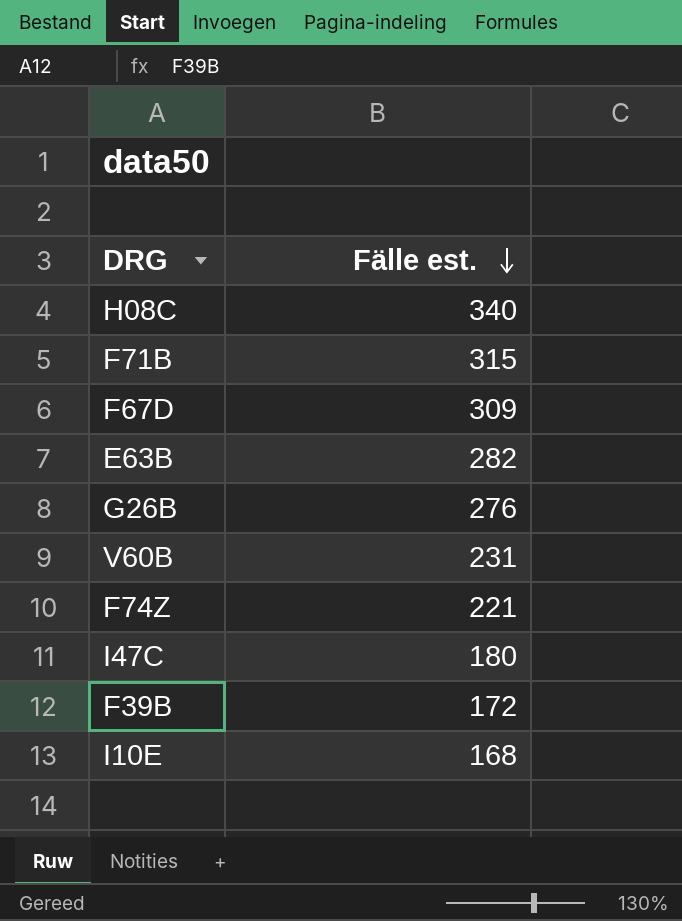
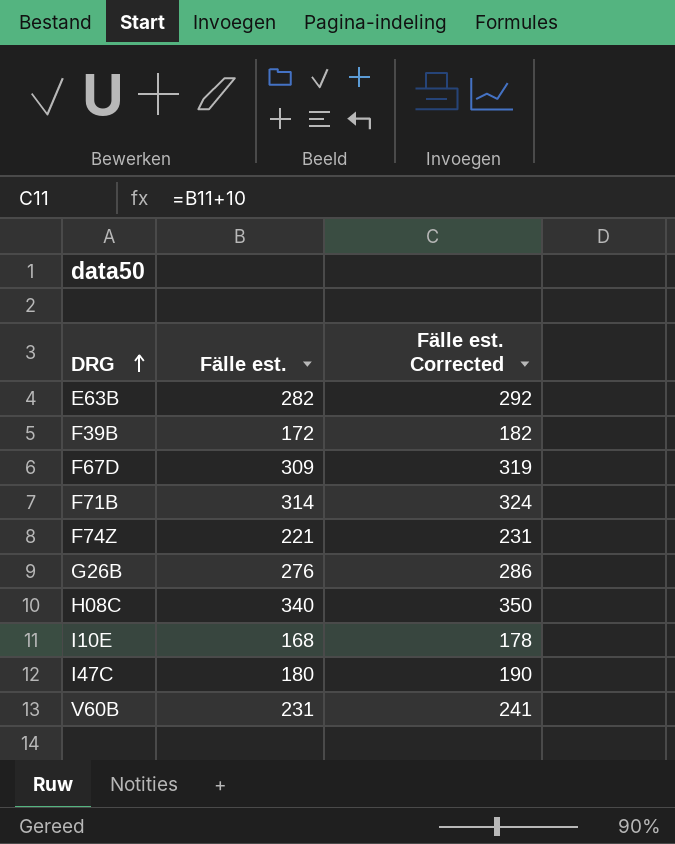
row order: Fälle est. descending -> DRG ascending
column Fälle est. Corrected | formula: none -> [Fälle est.] + 10
F71B | Fälle est.: 315 -> 314

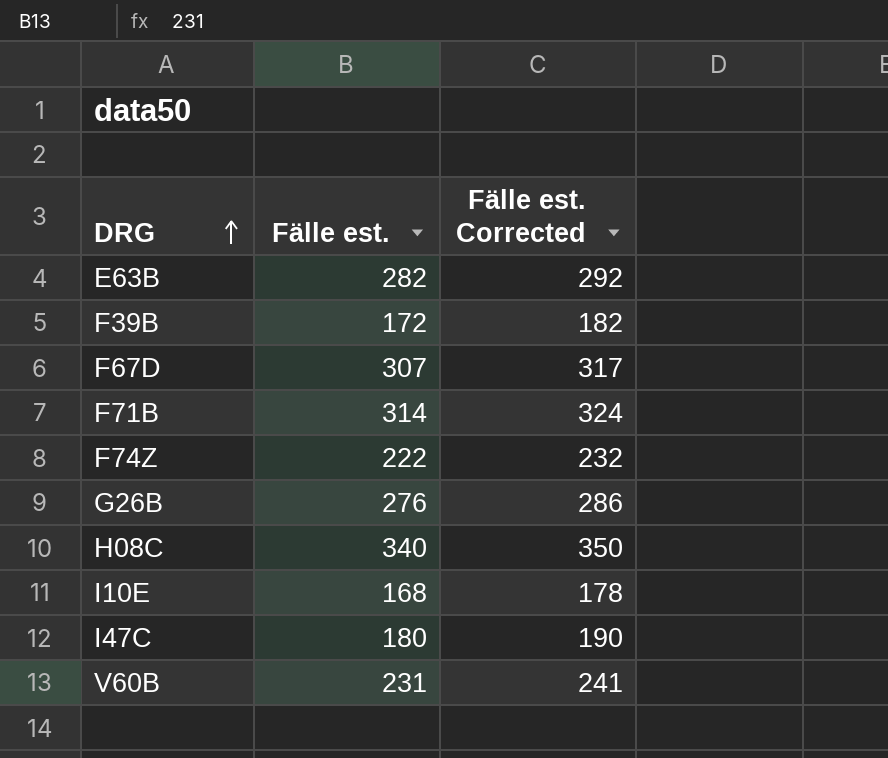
F67D | Fälle est.: 309 -> 307
F67D | Fälle est. Corrected: 319 -> 317
F74Z | Fälle est.: 221 -> 222
F74Z | Fälle est. Corrected: 231 -> 232

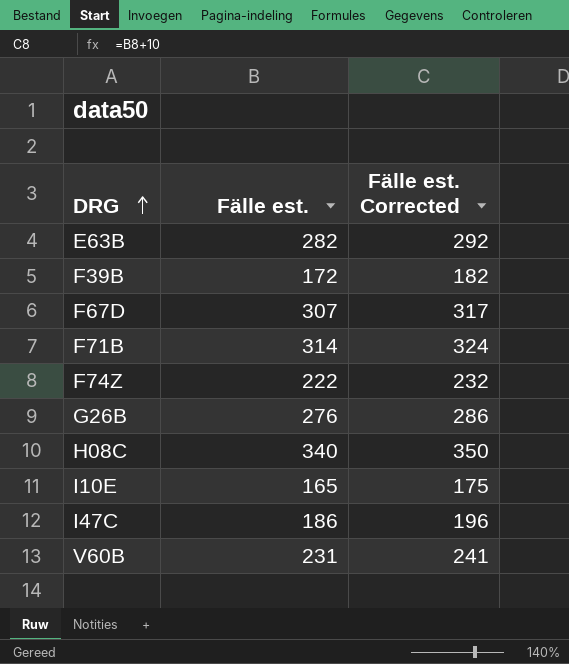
I10E | Fälle est.: 168 -> 165
I10E | Fälle est. Corrected: 178 -> 175
I47C | Fälle est.: 180 -> 186
I47C | Fälle est. Corrected: 190 -> 196

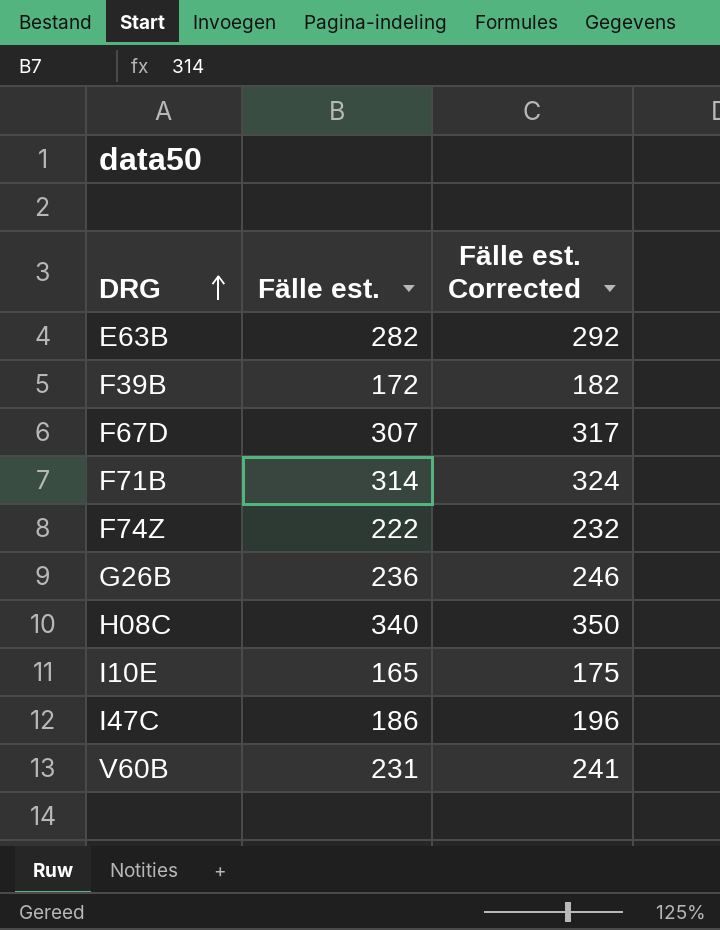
G26B | Fälle est.: 276 -> 236
G26B | Fälle est. Corrected: 286 -> 246

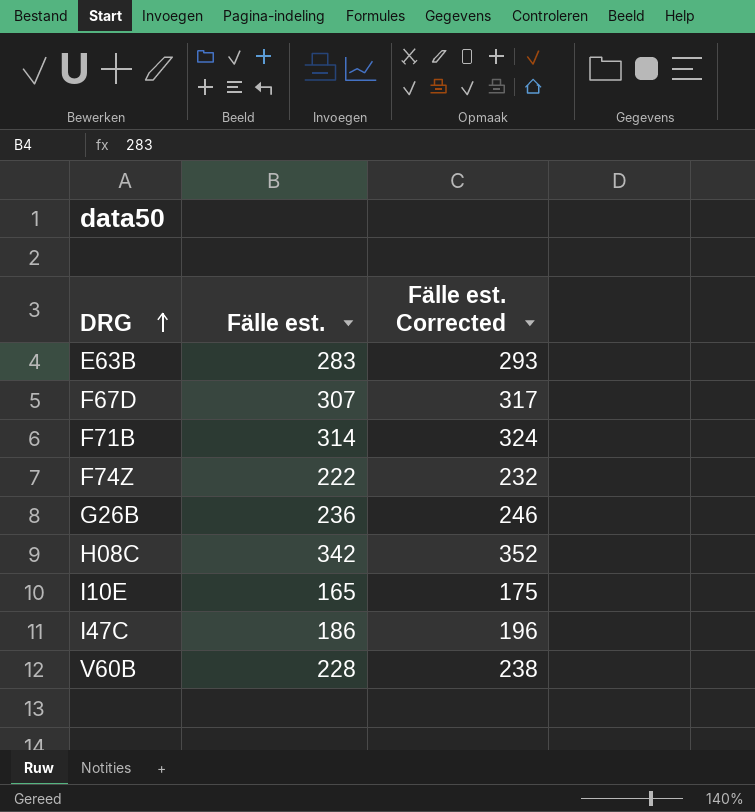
row F39B: 172 | 182 -> none
E63B | Fälle est.: 282 -> 283
E63B | Fälle est. Corrected: 292 -> 293
H08C | Fälle est.: 340 -> 342
H08C | Fälle est. Corrected: 350 -> 352
V60B | Fälle est.: 231 -> 228
V60B | Fälle est. Corrected: 241 -> 238

